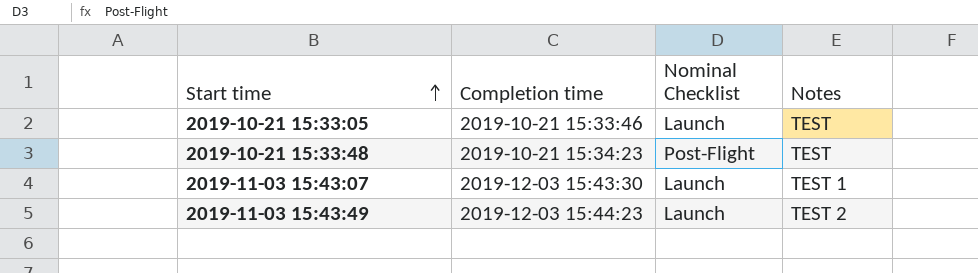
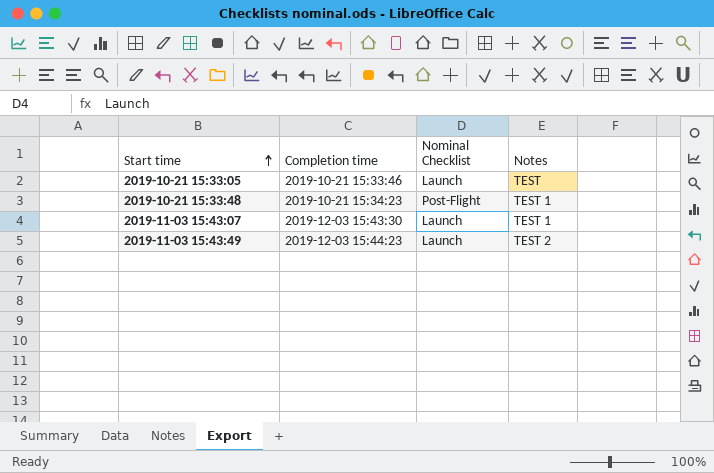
2019-10-21 15:33:48 | Notes: TEST -> TEST 1

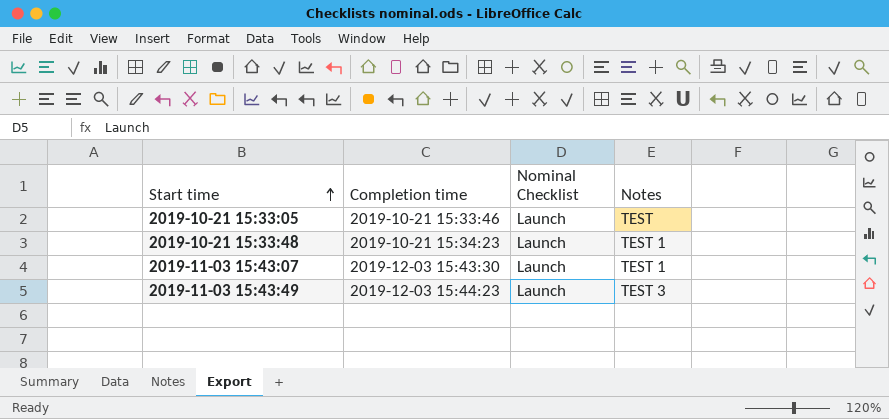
2019-10-21 15:33:48 | Nominal Checklist: Post-Flight -> Launch
2019-11-03 15:43:49 | Notes: TEST 2 -> TEST 3

